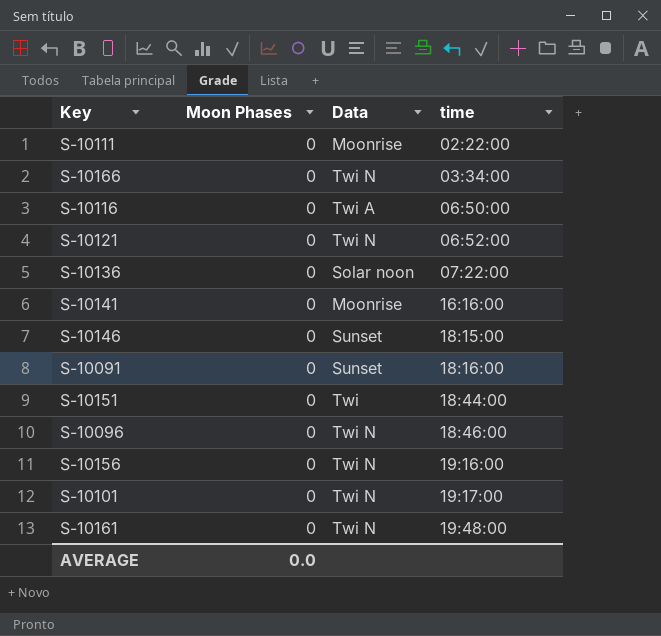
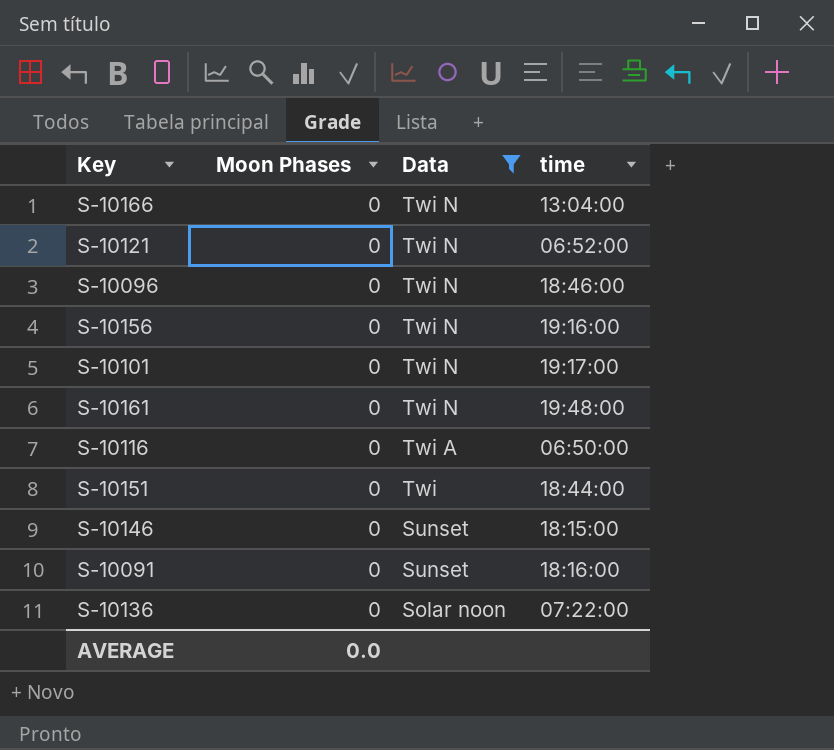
filter: none -> Data != Moonrise
row order: time ascending -> Data descending
S-10166 | time: 03:34:00 -> 13:04:00

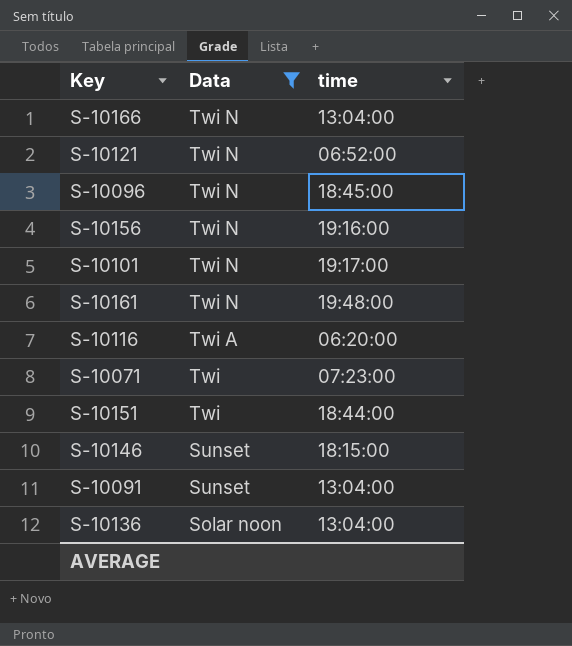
column Moon Phases | position: 2 -> none
S-10096 | time: 18:46:00 -> 18:45:00
S-10116 | time: 06:50:00 -> 06:20:00
row S-10071: none -> Twi | 07:23:00
S-10091 | time: 18:16:00 -> 13:04:00
S-10136 | time: 07:22:00 -> 13:04:00

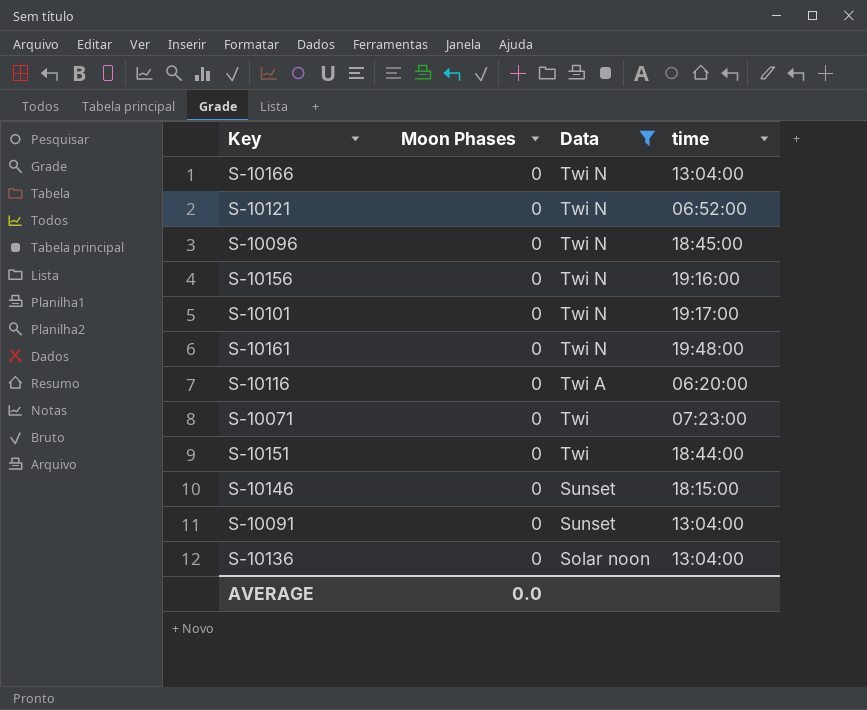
column Moon Phases | position: none -> 2

